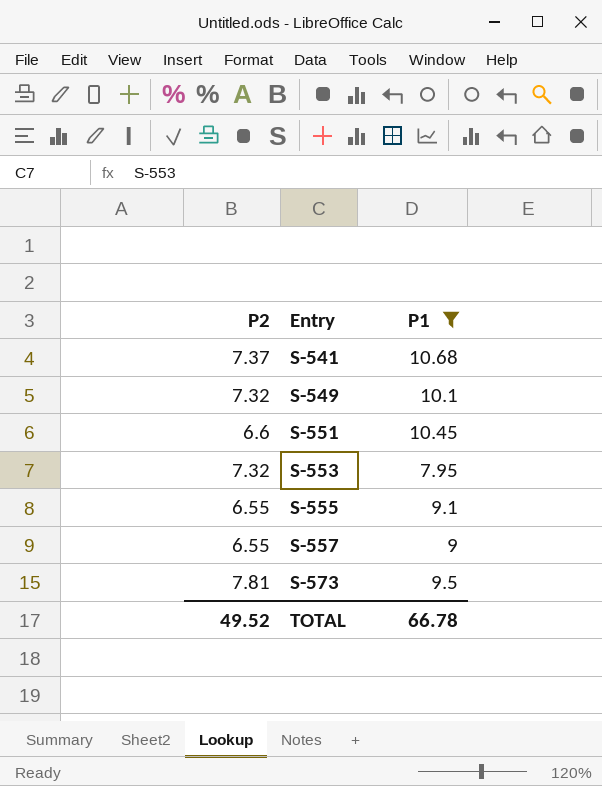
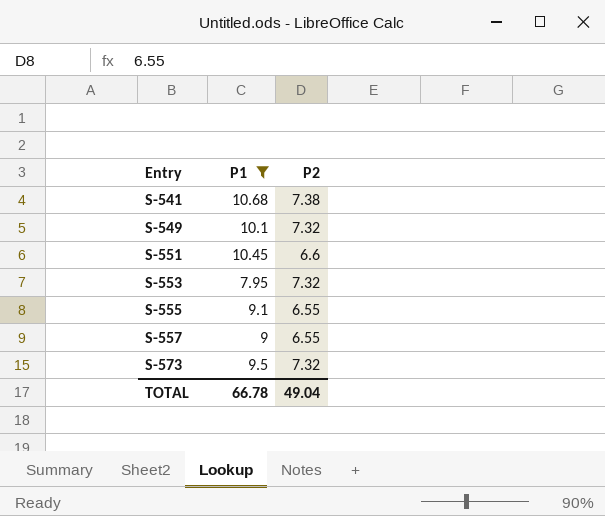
column P2 | position: 1 -> 3
S-541 | P2: 7.37 -> 7.38
S-573 | P2: 7.81 -> 7.32
TOTAL | P2: 49.52 -> 49.04

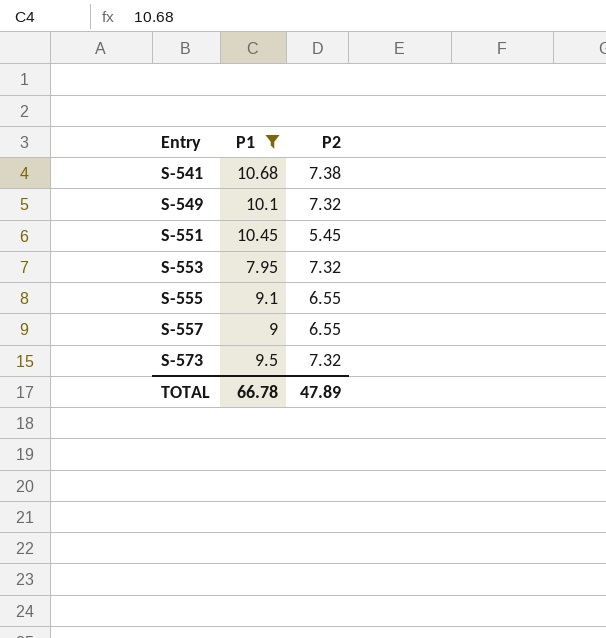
S-551 | P2: 6.6 -> 5.45
TOTAL | P2: 49.04 -> 47.89

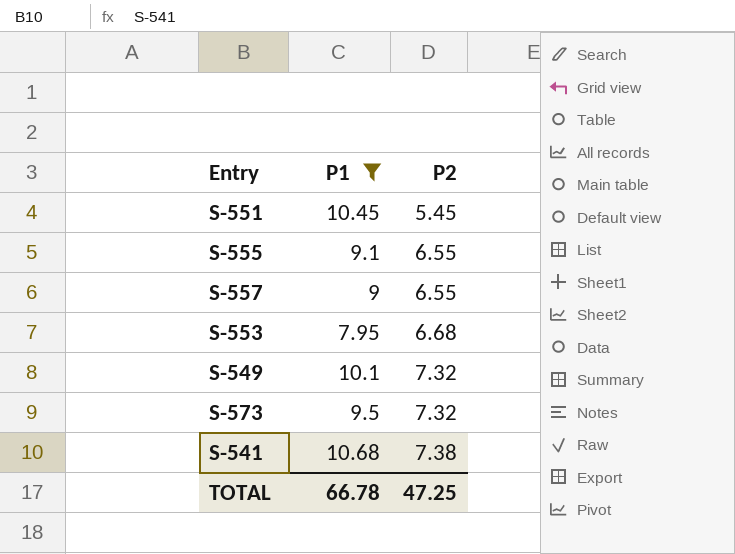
row order: Entry ascending -> P2 ascending
S-553 | P2: 7.32 -> 6.68
TOTAL | P2: 47.89 -> 47.25

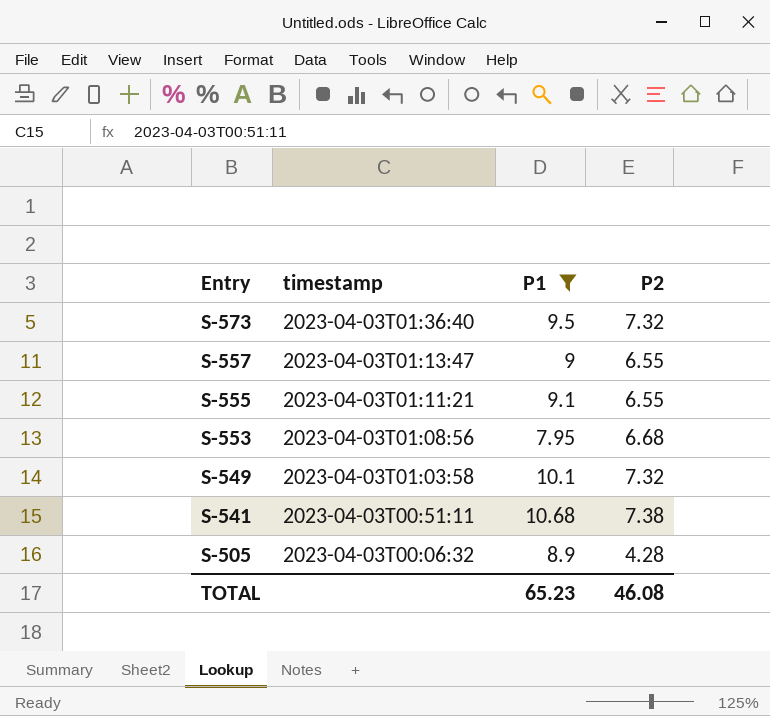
row order: P2 ascending -> Entry descending
column timestamp | position: none -> 2
row S-551: 10.45 | 5.45 -> none
row S-505: none -> 2023-04-03T00:06:32 | 8.9 | 4.28
TOTAL | P1: 66.78 -> 65.23
TOTAL | P2: 47.25 -> 46.08

